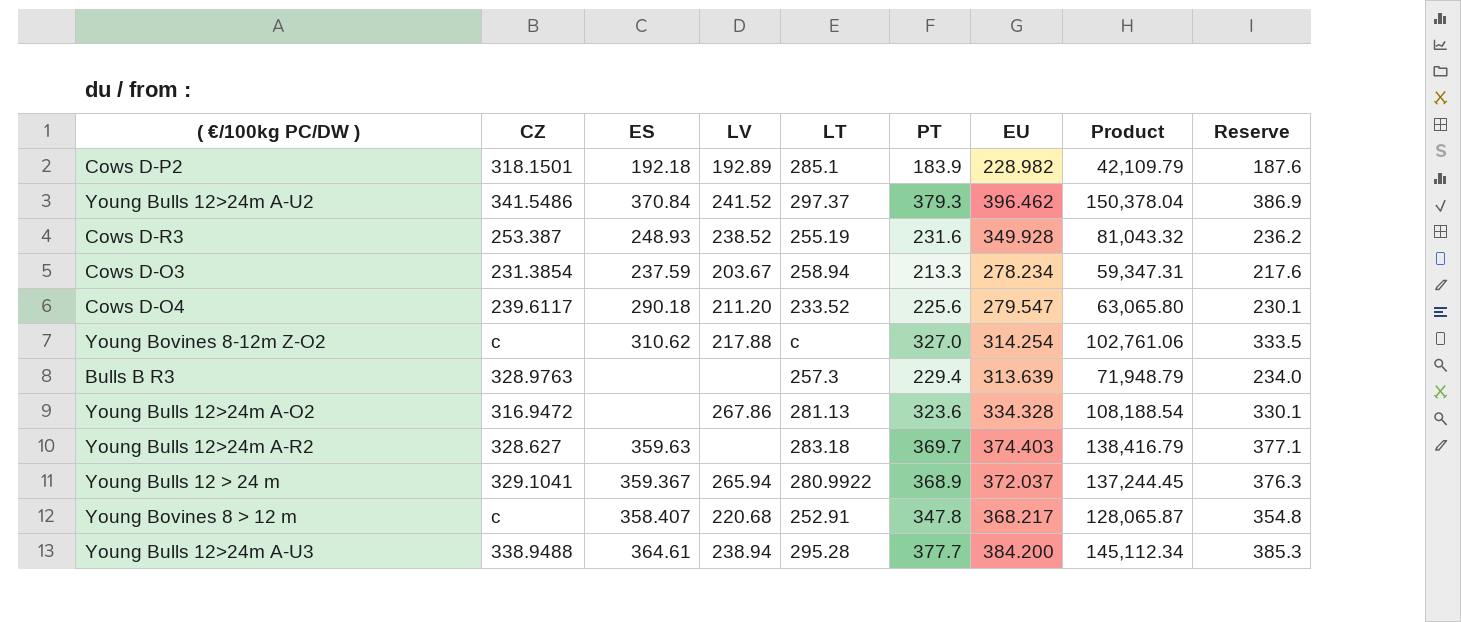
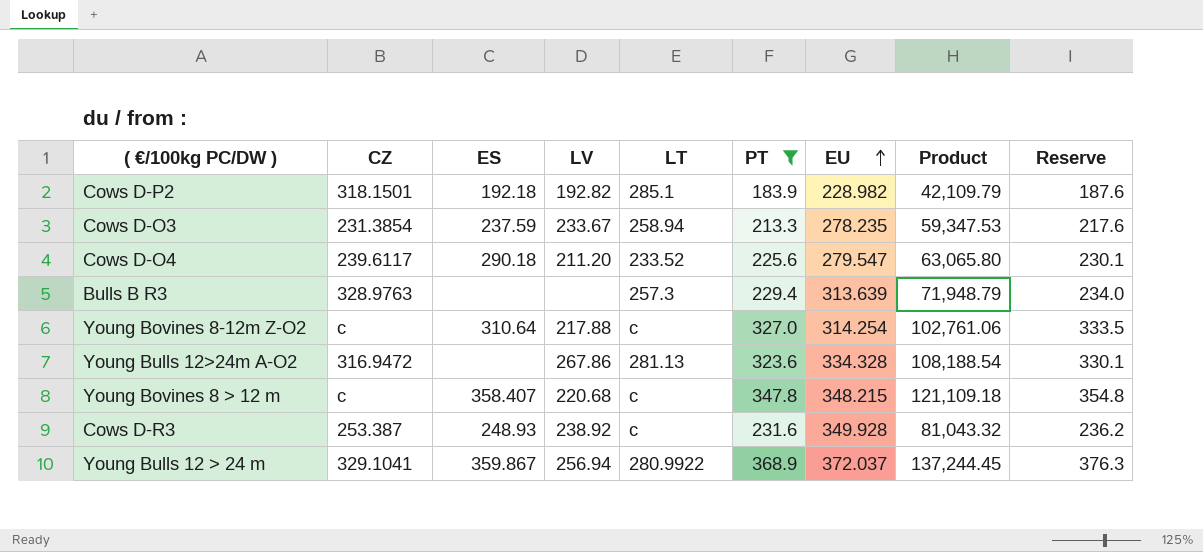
filter: none -> PT <= 368.9
row order: none -> EU ascending
Cows D-P2 | LV: 192.89 -> 192.82
Cows D-O3 | LV: 203.67 -> 233.67
Cows D-O3 | EU: 278.234 -> 278.235
Cows D-O3 | Product: 59,347.31 -> 59,347.53
Young Bovines 8-12m Z-O2 | ES: 310.62 -> 310.64
Young Bovines 8 > 12 m | LT: 252.91 -> c
Young Bovines 8 > 12 m | EU: 368.217 -> 348.215
Young Bovines 8 > 12 m | Product: 128,065.87 -> 121,109.18
Cows D-R3 | LV: 238.52 -> 238.92
Cows D-R3 | LT: 255.19 -> c
Young Bulls 12 > 24 m | ES: 359.367 -> 359.867
Young Bulls 12 > 24 m | LV: 265.94 -> 256.94

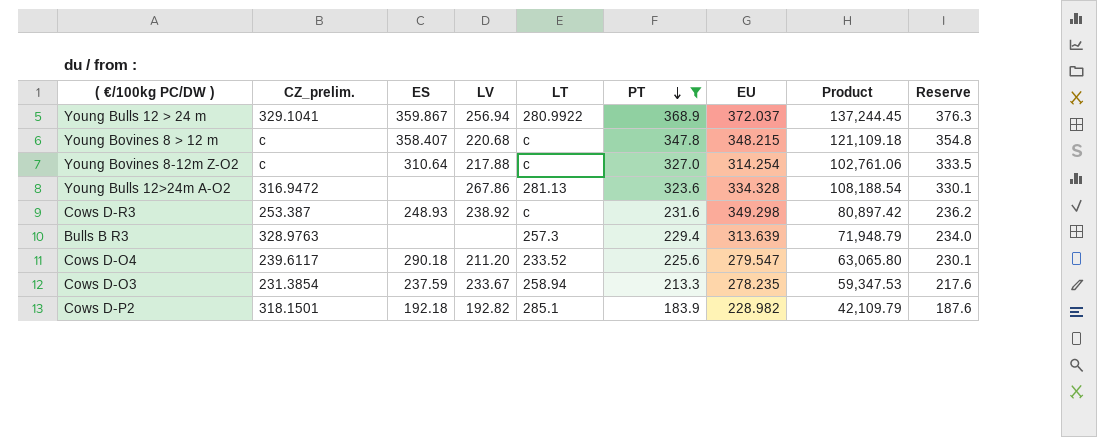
row order: EU ascending -> PT descending
column name: CZ -> CZ_prelim.
Cows D-R3 | EU: 349.928 -> 349.298
Cows D-R3 | Product: 81,043.32 -> 80,897.42

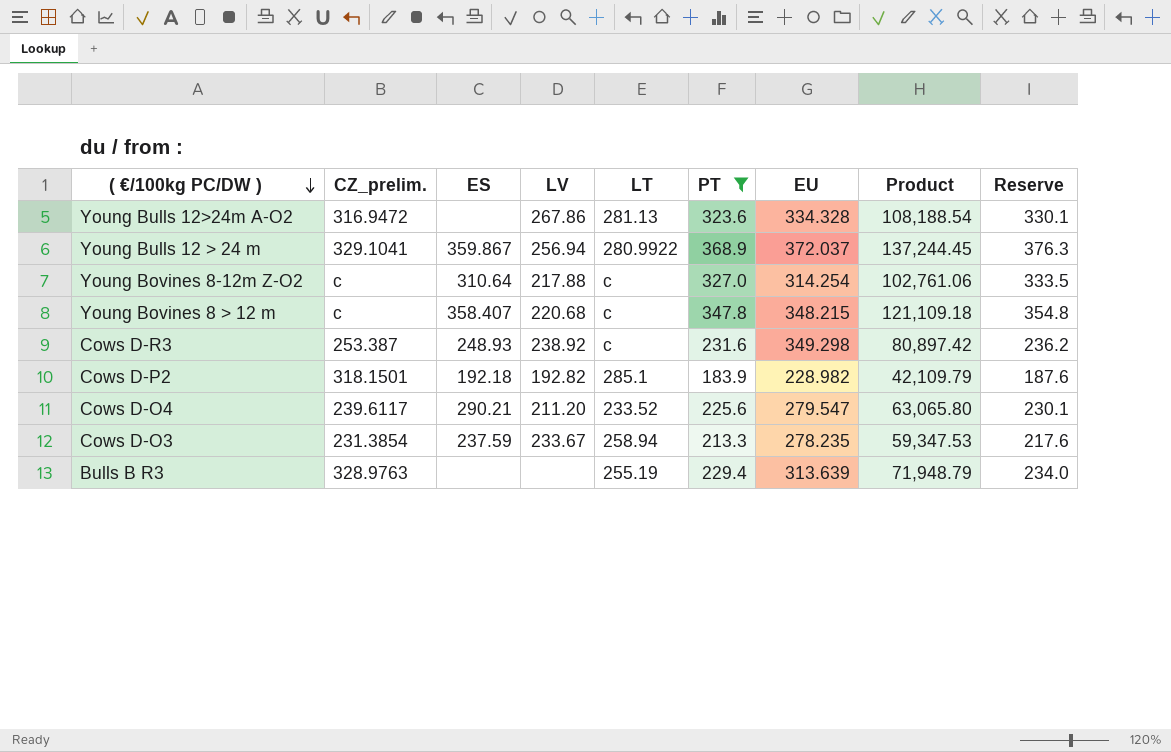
row order: PT descending -> ( €/100kg PC/DW ) descending
Cows D-O4 | ES: 290.18 -> 290.21
Bulls B R3 | LT: 257.3 -> 255.19

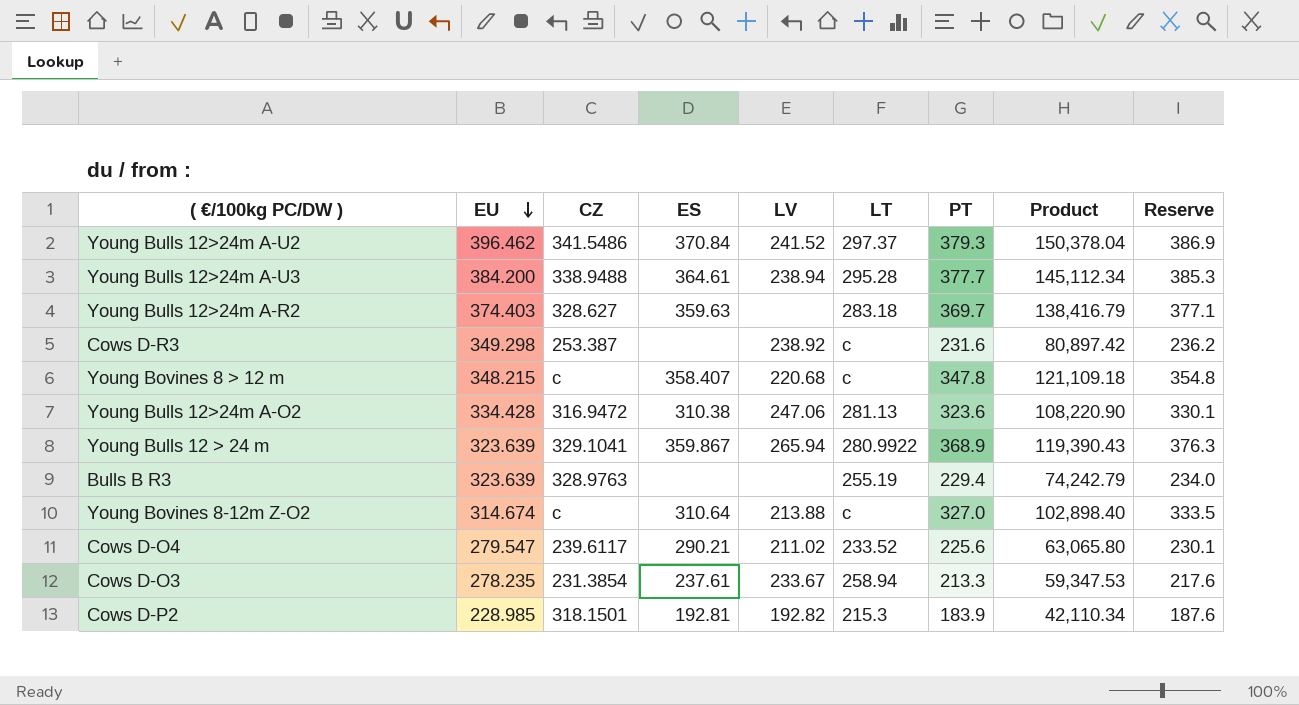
filter: PT <= 368.9 -> none
row order: ( €/100kg PC/DW ) descending -> EU descending
column EU | position: 7 -> 2
column name: CZ_prelim. -> CZ
Cows D-R3 | ES: 248.93 -> none
Young Bulls 12>24m A-O2 | EU: 334.328 -> 334.428
Young Bulls 12>24m A-O2 | ES: none -> 310.38
Young Bulls 12>24m A-O2 | LV: 267.86 -> 247.06
Young Bulls 12>24m A-O2 | Product: 108,188.54 -> 108,220.90
Young Bulls 12 > 24 m | EU: 372.037 -> 323.639
Young Bulls 12 > 24 m | LV: 256.94 -> 265.94
Young Bulls 12 > 24 m | Product: 137,244.45 -> 119,390.43
Bulls B R3 | EU: 313.639 -> 323.639
Bulls B R3 | Product: 71,948.79 -> 74,242.79
Young Bovines 8-12m Z-O2 | EU: 314.254 -> 314.674
Young Bovines 8-12m Z-O2 | LV: 217.88 -> 213.88
Young Bovines 8-12m Z-O2 | Product: 102,761.06 -> 102,898.40
Cows D-O4 | LV: 211.20 -> 211.02
Cows D-O3 | ES: 237.59 -> 237.61
Cows D-P2 | EU: 228.982 -> 228.985
Cows D-P2 | ES: 192.18 -> 192.81
Cows D-P2 | LT: 285.1 -> 215.3
Cows D-P2 | Product: 42,109.79 -> 42,110.34

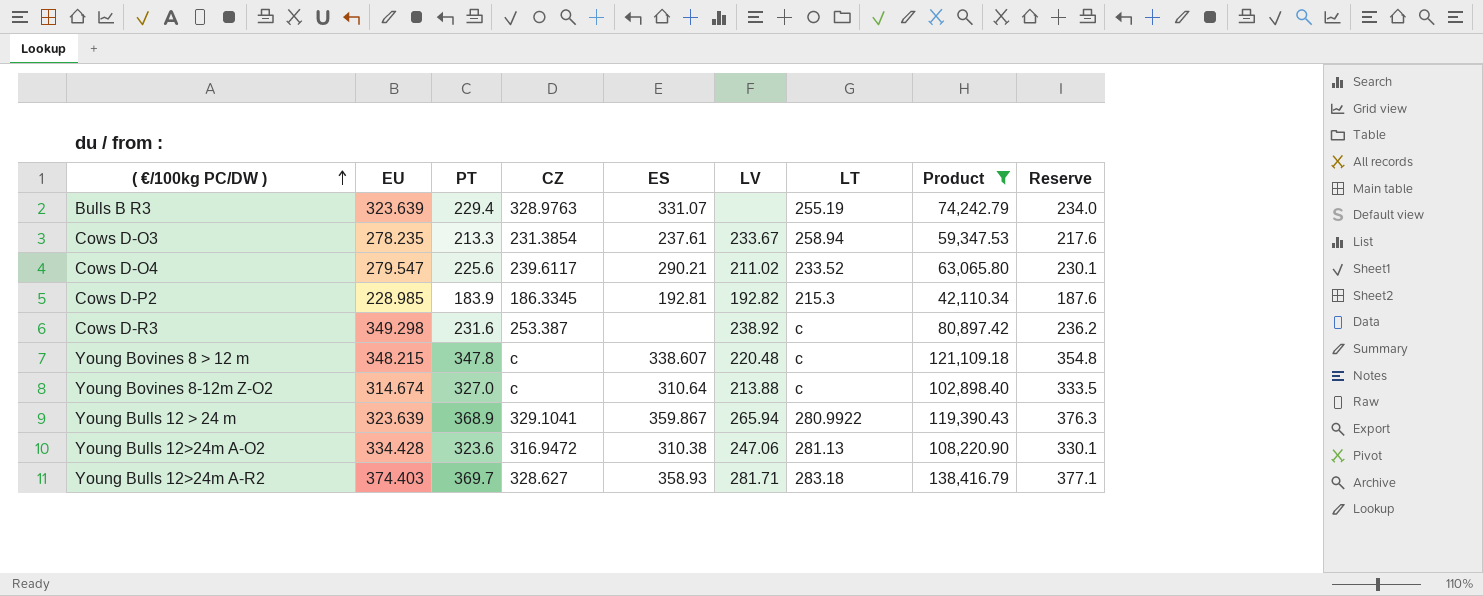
filter: none -> Product <= 138,416.79
row order: EU descending -> ( €/100kg PC/DW ) ascending
column PT | position: 7 -> 3
Bulls B R3 | ES: none -> 331.07
Cows D-P2 | CZ: 318.1501 -> 186.3345
Young Bovines 8 > 12 m | ES: 358.407 -> 338.607
Young Bovines 8 > 12 m | LV: 220.68 -> 220.48
Young Bulls 12>24m A-R2 | ES: 359.63 -> 358.93
Young Bulls 12>24m A-R2 | LV: none -> 281.71

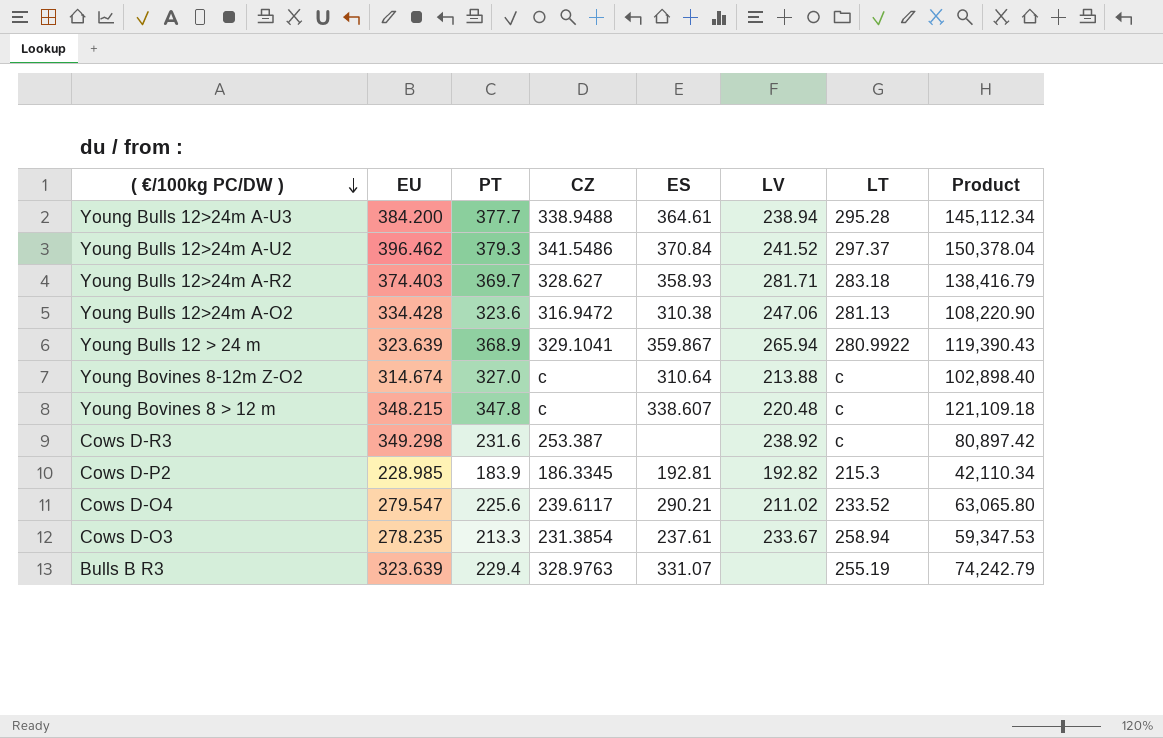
filter: Product <= 138,416.79 -> none
row order: ( €/100kg PC/DW ) ascending -> ( €/100kg PC/DW ) descending
column Reserve | formula: [PT] * 1.02 -> none

